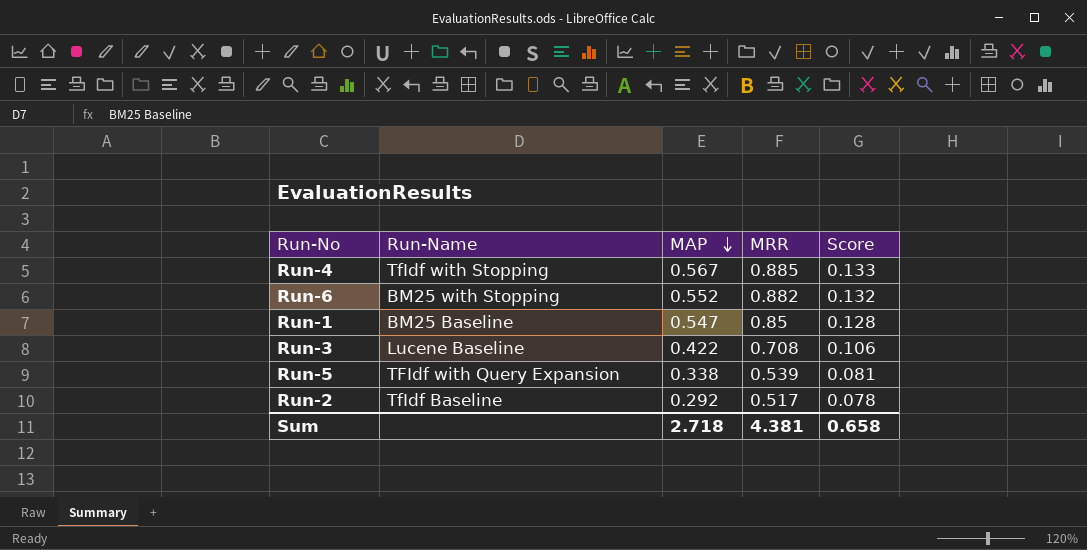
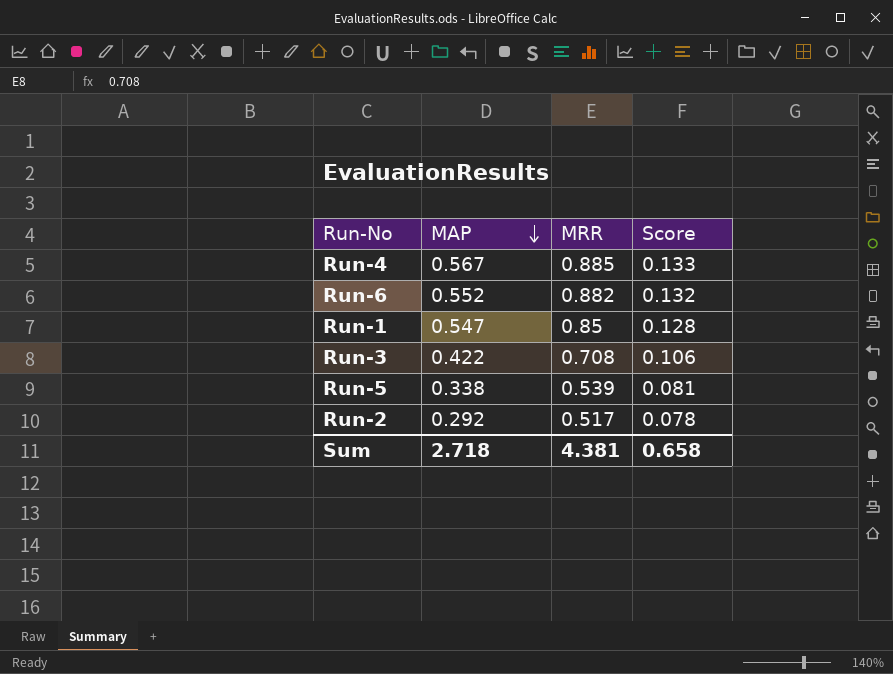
column Run-Name | position: 2 -> none

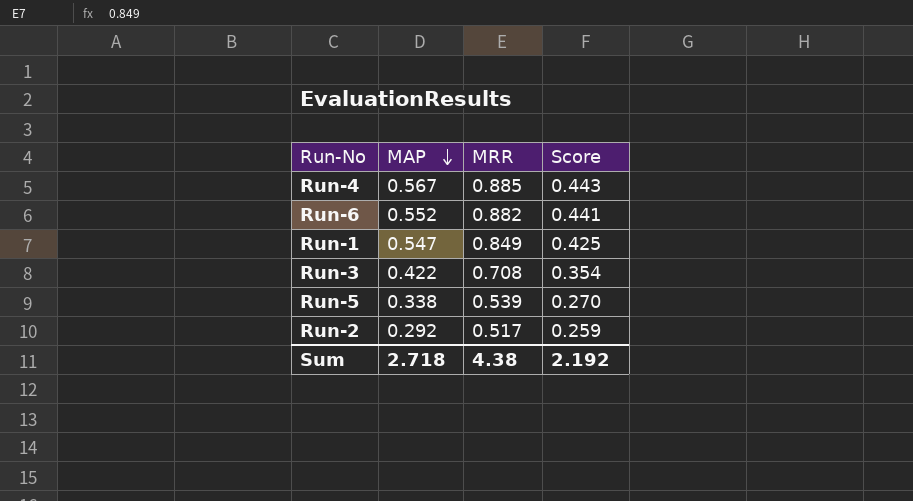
column Score | formula: [MRR] * 0.15 -> [MRR] * 0.5
Run-1 | MRR: 0.85 -> 0.849
Sum | MRR: 4.381 -> 4.38
Sum | Score: 0.658 -> 2.192

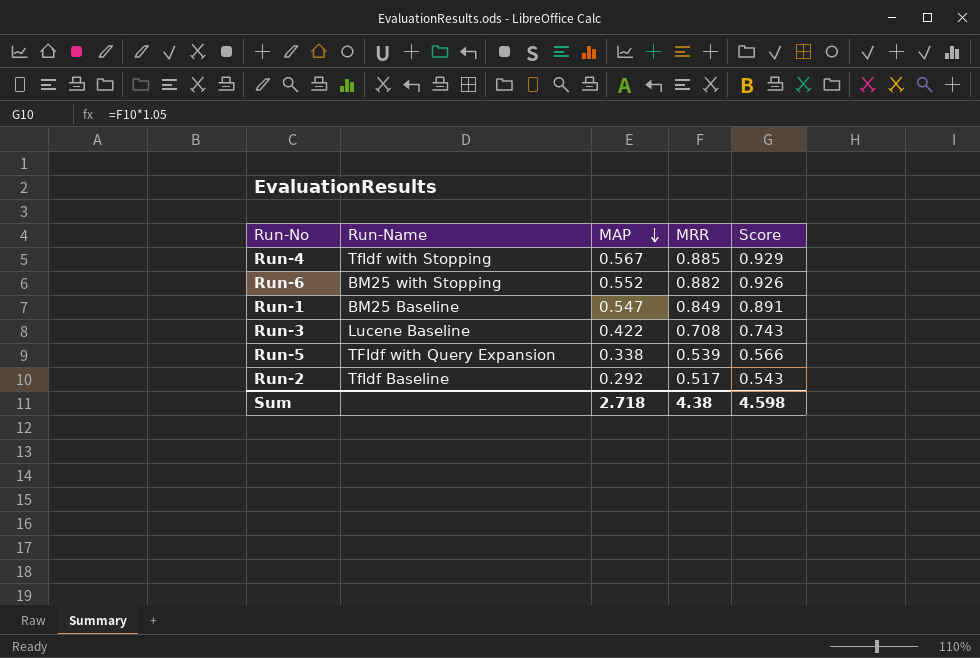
column Run-Name | position: none -> 2
column Score | formula: [MRR] * 0.5 -> [MRR] * 1.05
Sum | Score: 2.192 -> 4.598

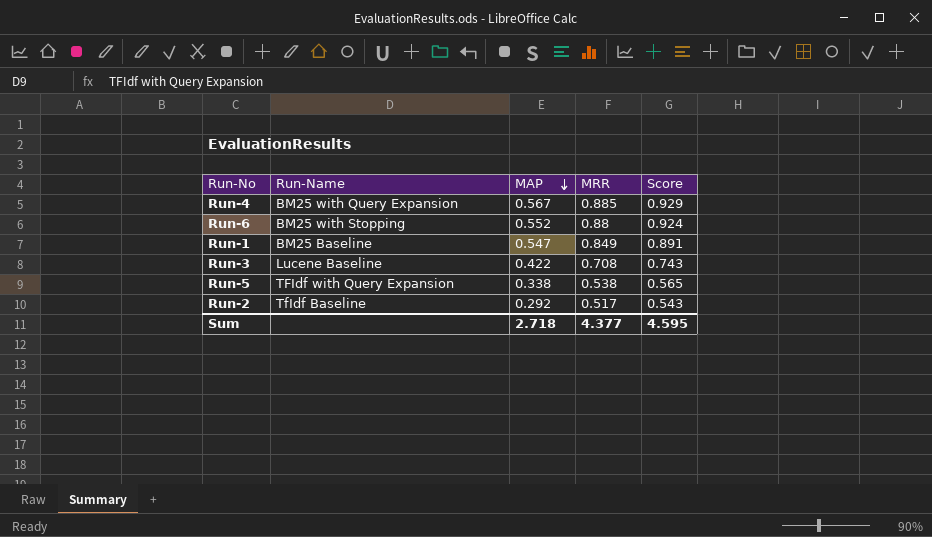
Run-4 | Run-Name: TfIdf with Stopping -> BM25 with Query Expansion
Run-6 | MRR: 0.882 -> 0.88
Run-6 | Score: 0.926 -> 0.924
Run-5 | MRR: 0.539 -> 0.538
Run-5 | Score: 0.566 -> 0.565
Sum | MRR: 4.38 -> 4.377
Sum | Score: 4.598 -> 4.595

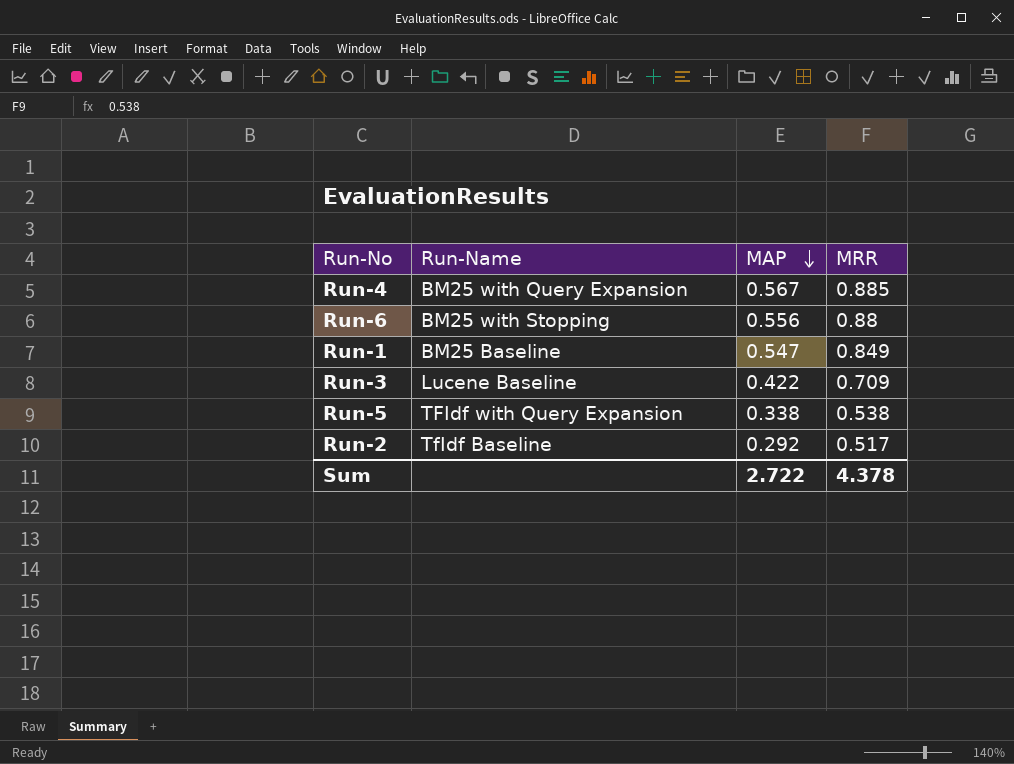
column Score | formula: [MRR] * 1.05 -> none
Run-6 | MAP: 0.552 -> 0.556
Run-3 | MRR: 0.708 -> 0.709
Sum | MAP: 2.718 -> 2.722
Sum | MRR: 4.377 -> 4.378

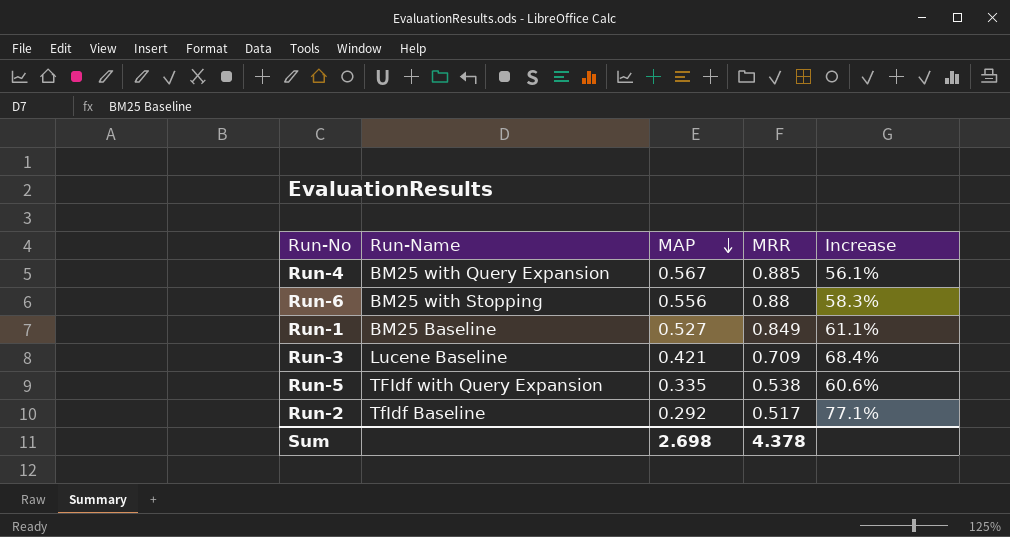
column Increase | formula: none -> ([MRR] - [MAP]) / [MAP]
Run-1 | MAP: 0.547 -> 0.527
Run-3 | MAP: 0.422 -> 0.421
Run-5 | MAP: 0.338 -> 0.335
Sum | MAP: 2.722 -> 2.698

